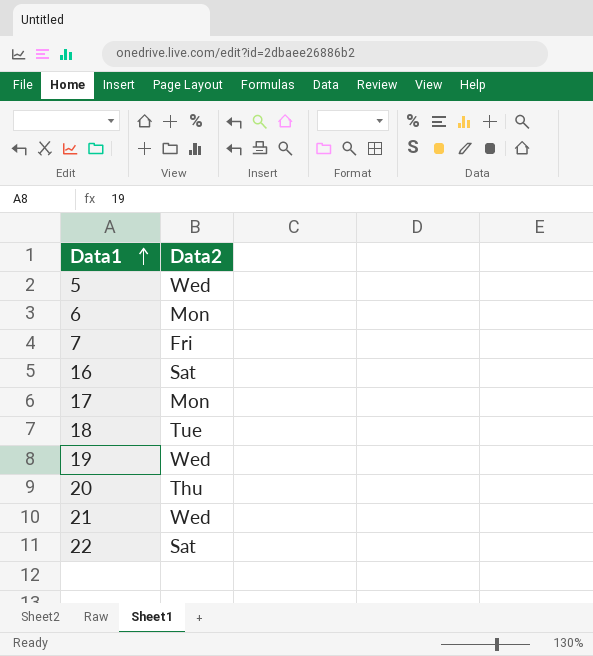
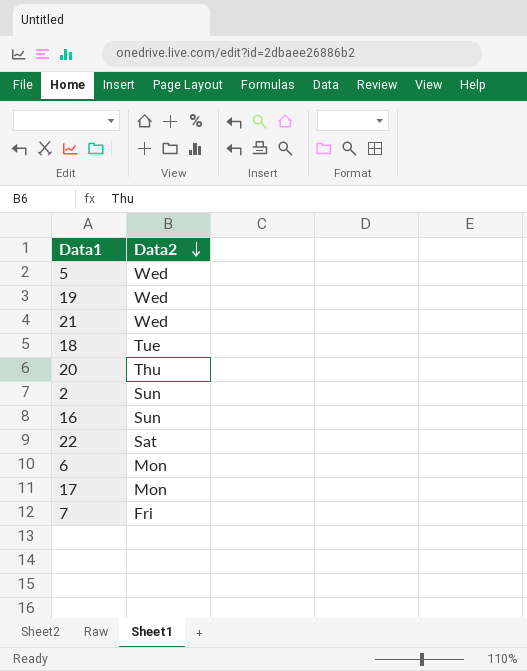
row order: Data1 ascending -> Data2 descending
row 2: none -> Sun
16 | Data2: Sat -> Sun

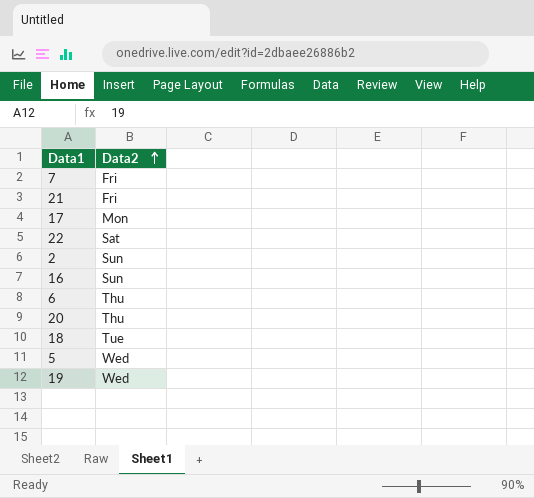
row order: Data2 descending -> Data2 ascending
21 | Data2: Wed -> Fri
6 | Data2: Mon -> Thu

